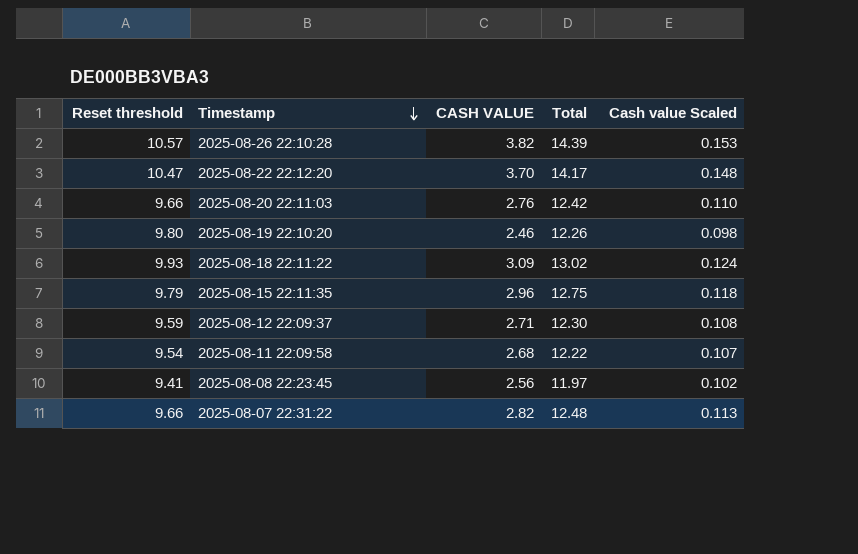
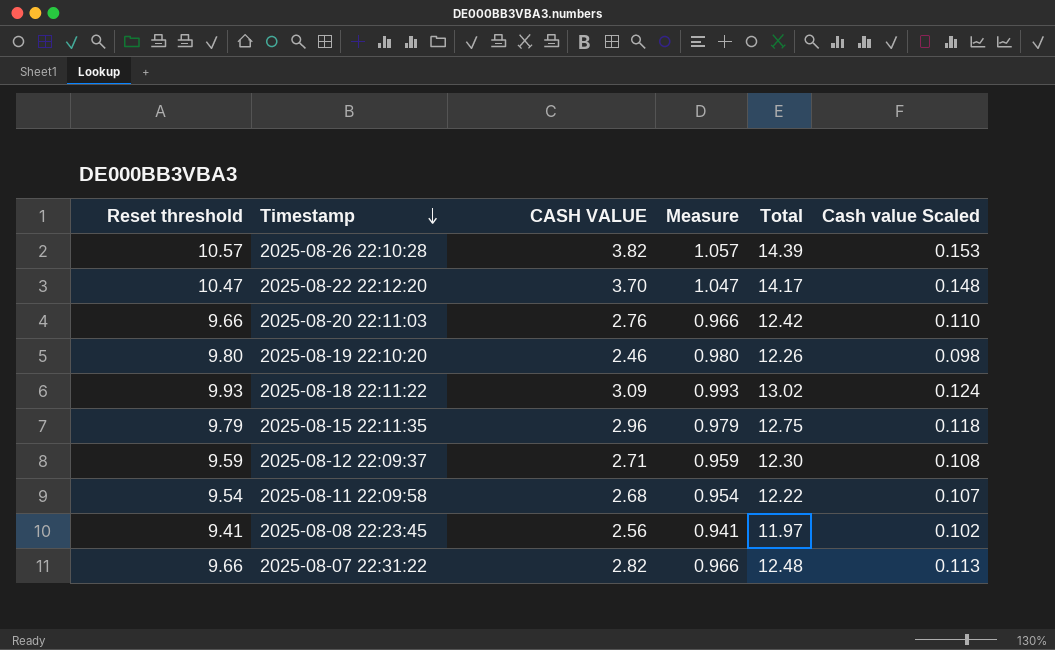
column Measure | formula: none -> [Reset threshold] * 0.1

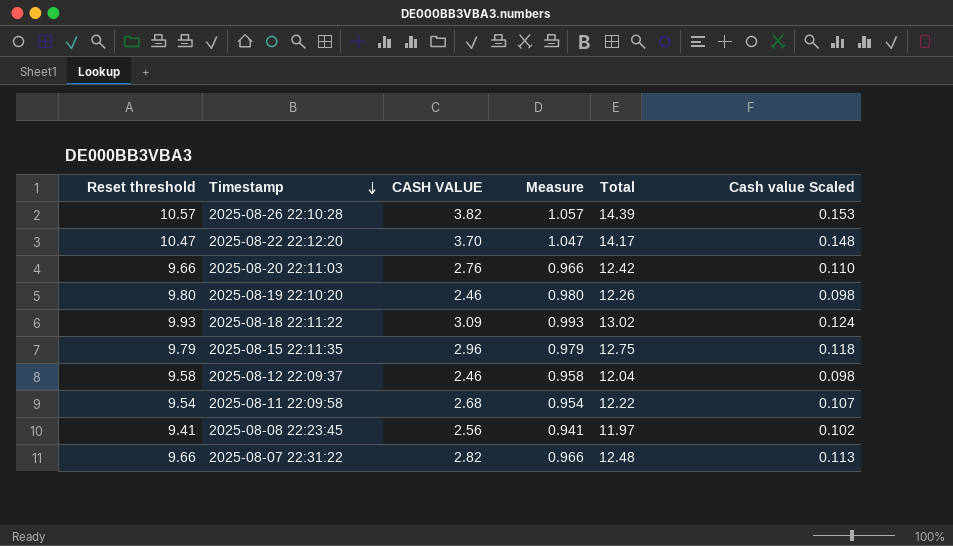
2025-08-12 22:09:37 | Reset threshold: 9.59 -> 9.58
2025-08-12 22:09:37 | CASH VALUE: 2.71 -> 2.46
2025-08-12 22:09:37 | Measure: 0.959 -> 0.958
2025-08-12 22:09:37 | Total: 12.30 -> 12.04
2025-08-12 22:09:37 | Cash value Scaled: 0.108 -> 0.098

